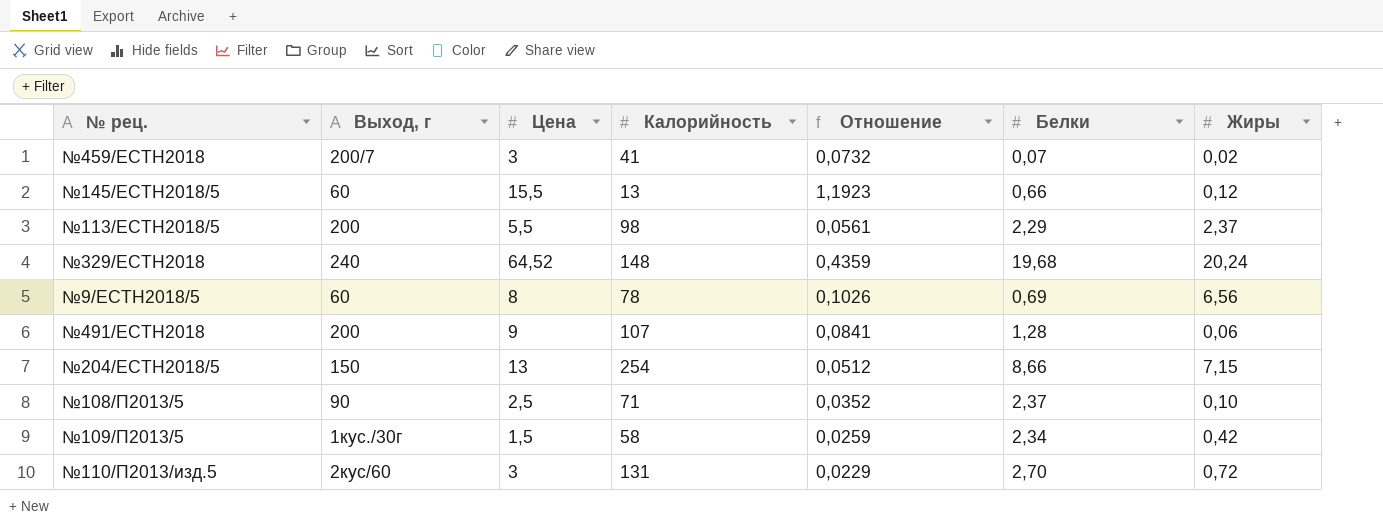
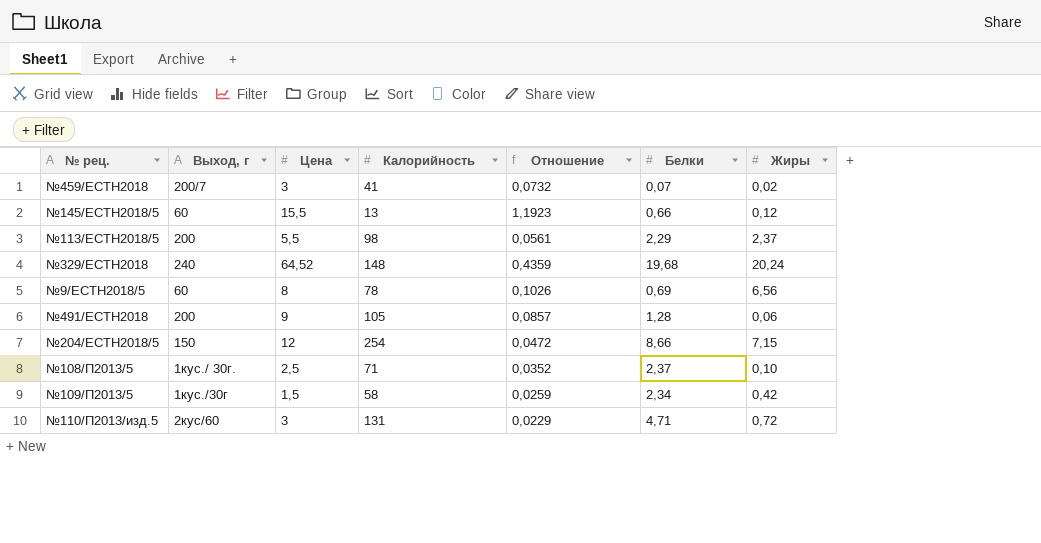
№491/ЕСТН2018 | Калорийность: 107 -> 105
№491/ЕСТН2018 | Отношение: 0,0841 -> 0,0857
№204/ЕСТН2018/5 | Цена: 13 -> 12
№204/ЕСТН2018/5 | Отношение: 0,0512 -> 0,0472
№108/П2013/5 | Выход, г: 90 -> 1кус./ 30г.
№110/П2013/изд.5 | Белки: 2,70 -> 4,71

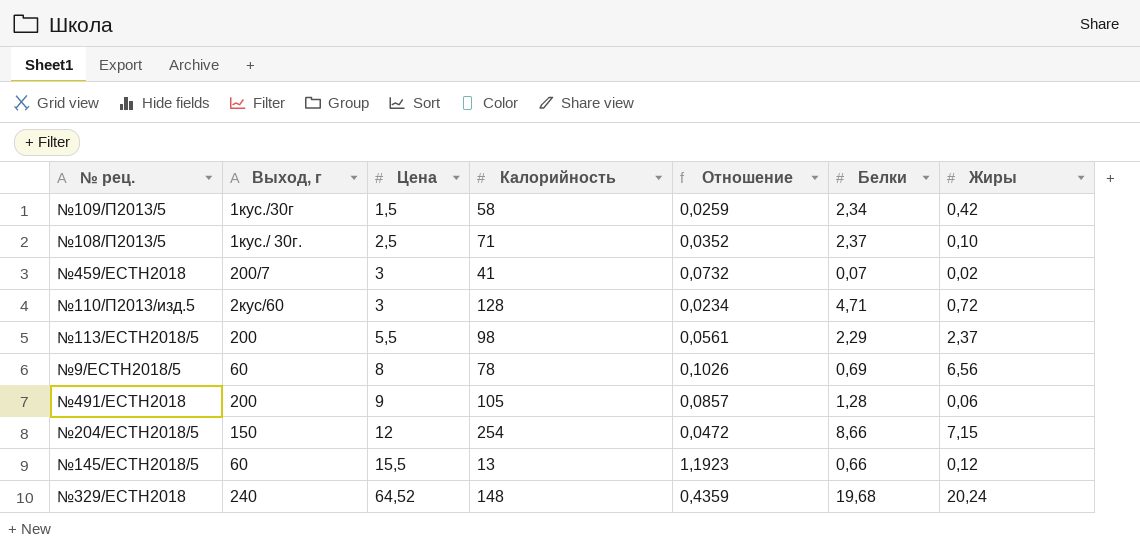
row order: none -> Цена ascending
№110/П2013/изд.5 | Калорийность: 131 -> 128
№110/П2013/изд.5 | Отношение: 0,0229 -> 0,0234

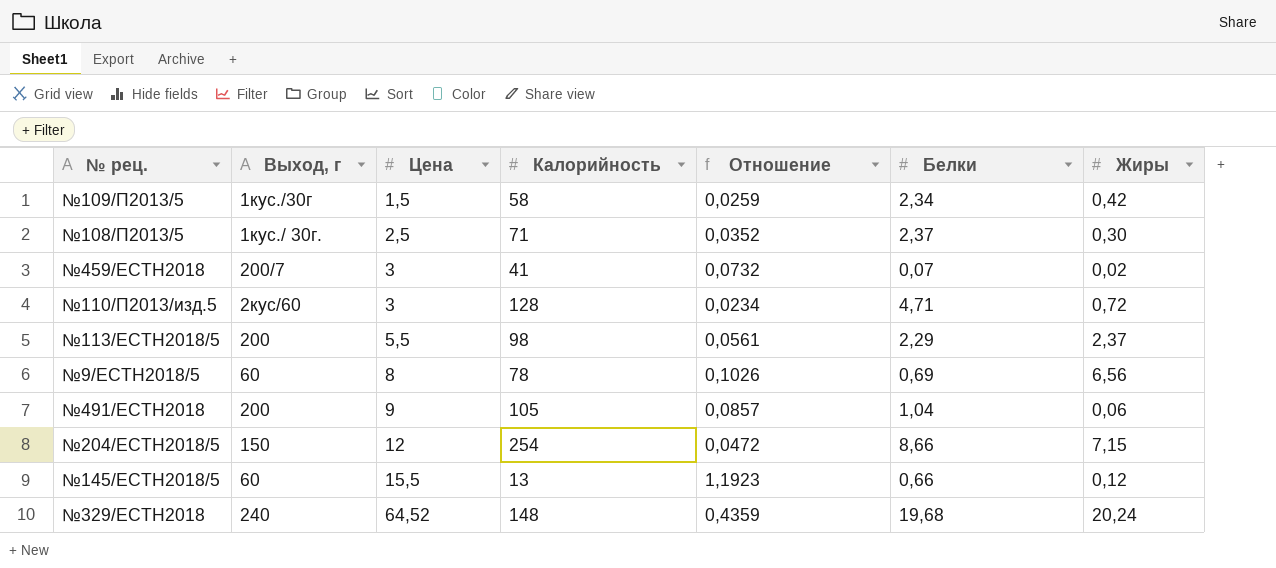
№108/П2013/5 | Жиры: 0,10 -> 0,30
№491/ЕСТН2018 | Белки: 1,28 -> 1,04

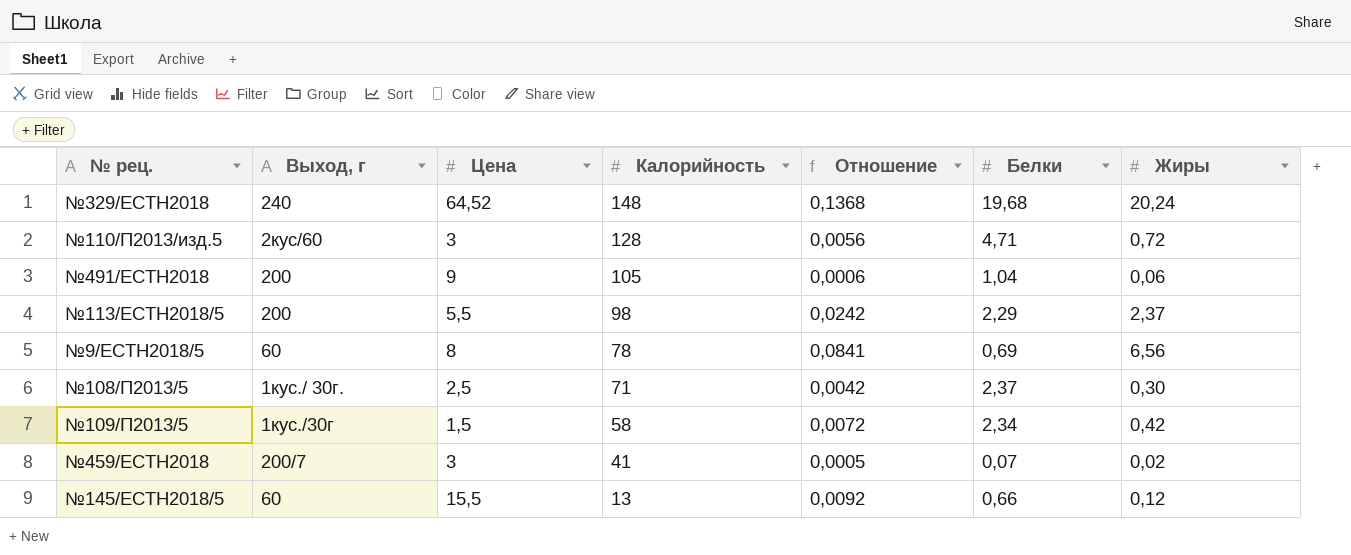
row order: Цена ascending -> Калорийность descending
column Отношение | formula: [Цена] / [Калорийность] -> [Жиры] / [Калорийность]
row №204/ЕСТН2018/5: 150 | 12 | 254 | 0,0472 | 8,66 | 7,15 -> none

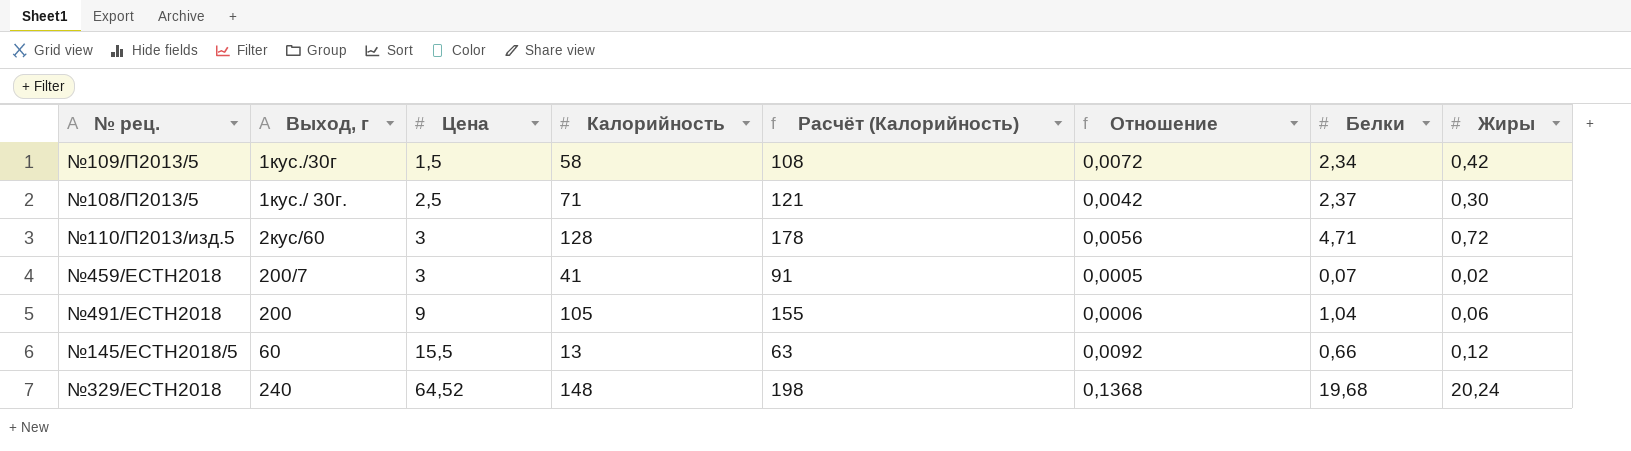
row order: Калорийность descending -> Цена ascending
column Расчёт (Калорийность) | formula: none -> [Калорийность] + 50
row №113/ЕСТН2018/5: 200 | 5,5 | 98 | 0,0242 | 2,29 | 2,37 -> none
row №9/ЕСТН2018/5: 60 | 8 | 78 | 0,0841 | 0,69 | 6,56 -> none

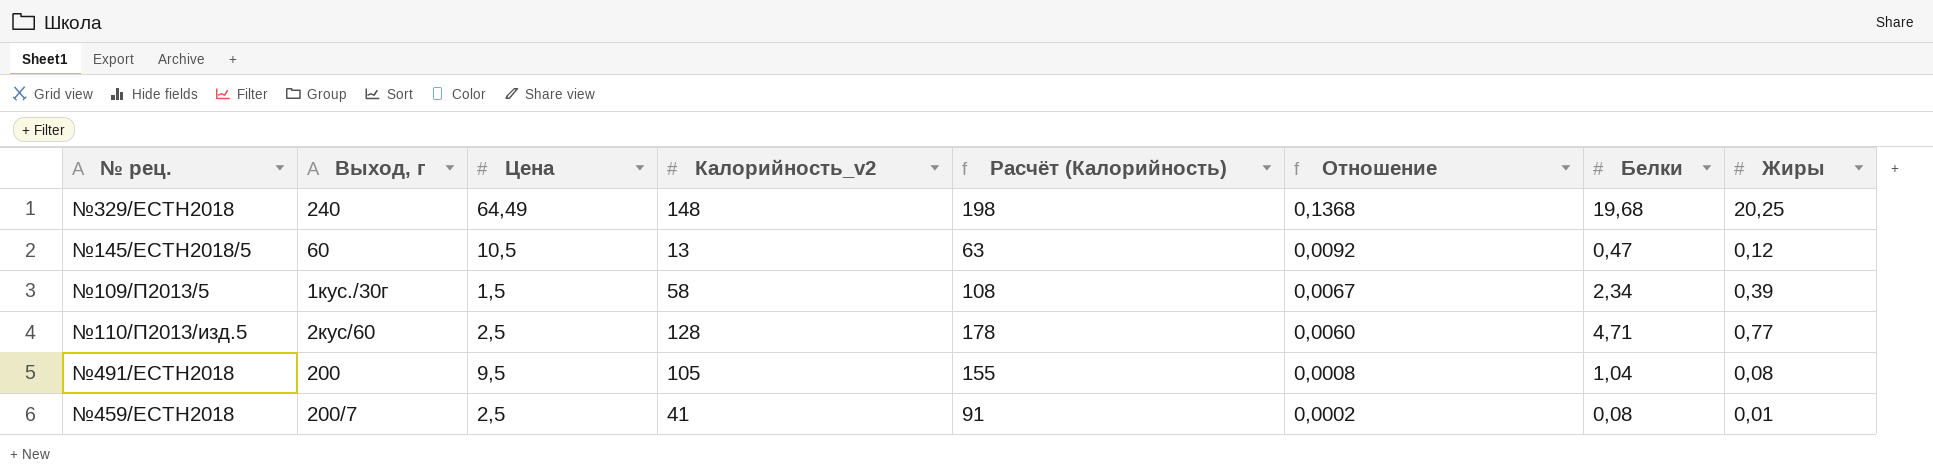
row order: Цена ascending -> Отношение descending
column name: Калорийность -> Калорийность_v2
row №108/П2013/5: 1кус./ 30г. | 2,5 | 71 | 121 | 0,0042 | 2,37 | 0,30 -> none
№329/ЕСТН2018 | Цена: 64,52 -> 64,49
№329/ЕСТН2018 | Жиры: 20,24 -> 20,25
№145/ЕСТН2018/5 | Цена: 15,5 -> 10,5
№145/ЕСТН2018/5 | Белки: 0,66 -> 0,47
№109/П2013/5 | Отношение: 0,0072 -> 0,0067
№109/П2013/5 | Жиры: 0,42 -> 0,39
№110/П2013/изд.5 | Цена: 3 -> 2,5
№110/П2013/изд.5 | Отношение: 0,0056 -> 0,0060
№110/П2013/изд.5 | Жиры: 0,72 -> 0,77
№491/ЕСТН2018 | Цена: 9 -> 9,5
№491/ЕСТН2018 | Отношение: 0,0006 -> 0,0008
№491/ЕСТН2018 | Жиры: 0,06 -> 0,08
№459/ЕСТН2018 | Цена: 3 -> 2,5
№459/ЕСТН2018 | Отношение: 0,0005 -> 0,0002
№459/ЕСТН2018 | Белки: 0,07 -> 0,08
№459/ЕСТН2018 | Жиры: 0,02 -> 0,01

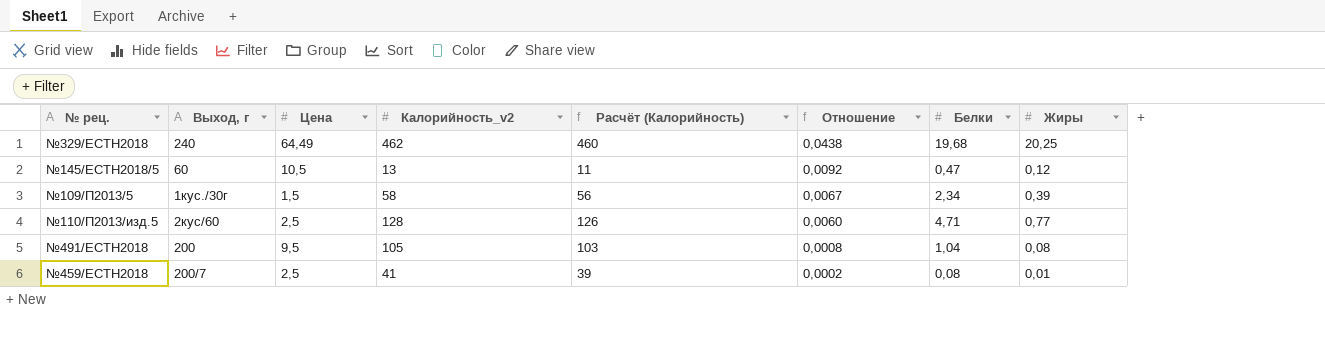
column Расчёт (Калорийность) | formula: [Калорийность_v2] + 50 -> [Калорийность_v2] - 2
№329/ЕСТН2018 | Калорийность_v2: 148 -> 462
№329/ЕСТН2018 | Отношение: 0,1368 -> 0,0438

